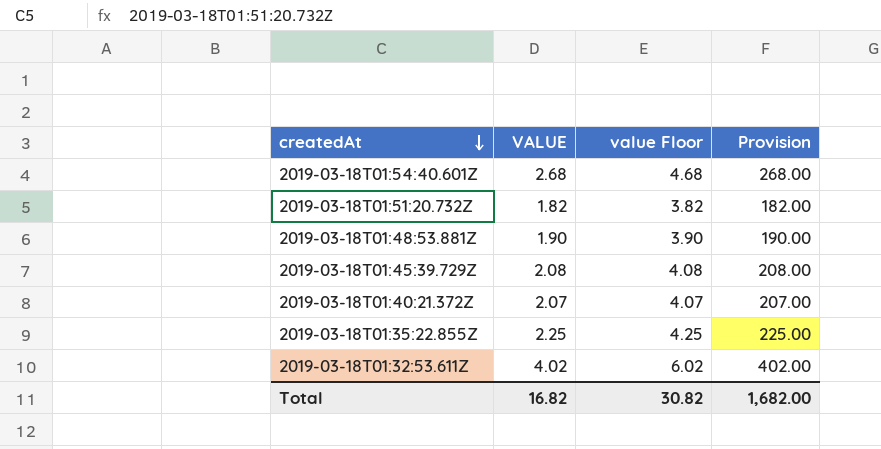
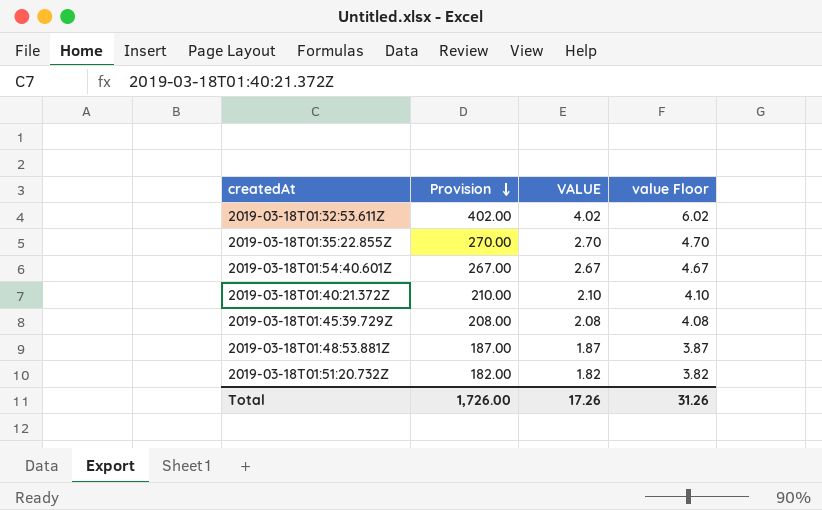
row order: createdAt descending -> Provision descending
column Provision | position: 4 -> 2
2019-03-18T01:35:22.855Z | Provision: 225.00 -> 270.00
2019-03-18T01:35:22.855Z | VALUE: 2.25 -> 2.70
2019-03-18T01:35:22.855Z | value Floor: 4.25 -> 4.70
2019-03-18T01:54:40.601Z | Provision: 268.00 -> 267.00
2019-03-18T01:54:40.601Z | VALUE: 2.68 -> 2.67
2019-03-18T01:54:40.601Z | value Floor: 4.68 -> 4.67
2019-03-18T01:40:21.372Z | Provision: 207.00 -> 210.00
2019-03-18T01:40:21.372Z | VALUE: 2.07 -> 2.10
2019-03-18T01:40:21.372Z | value Floor: 4.07 -> 4.10
2019-03-18T01:48:53.881Z | Provision: 190.00 -> 187.00
2019-03-18T01:48:53.881Z | VALUE: 1.90 -> 1.87
2019-03-18T01:48:53.881Z | value Floor: 3.90 -> 3.87
Total | Provision: 1,682.00 -> 1,726.00
Total | VALUE: 16.82 -> 17.26
Total | value Floor: 30.82 -> 31.26

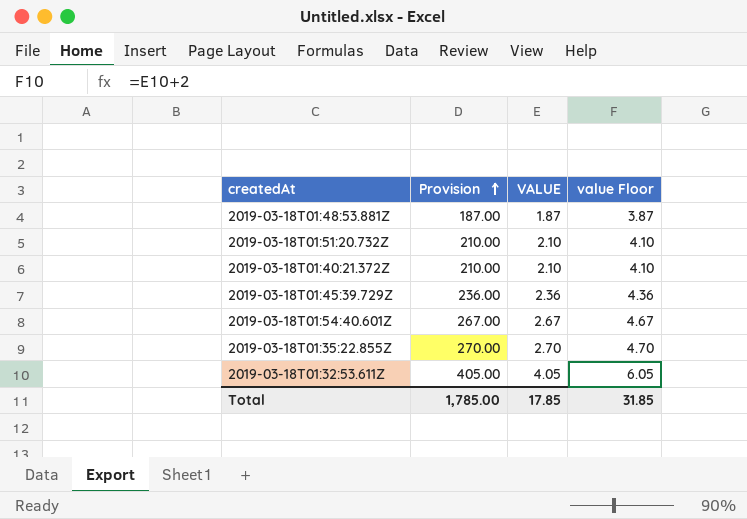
row order: Provision descending -> Provision ascending
2019-03-18T01:51:20.732Z | Provision: 182.00 -> 210.00
2019-03-18T01:51:20.732Z | VALUE: 1.82 -> 2.10
2019-03-18T01:51:20.732Z | value Floor: 3.82 -> 4.10
2019-03-18T01:45:39.729Z | Provision: 208.00 -> 236.00
2019-03-18T01:45:39.729Z | VALUE: 2.08 -> 2.36
2019-03-18T01:45:39.729Z | value Floor: 4.08 -> 4.36
2019-03-18T01:32:53.611Z | Provision: 402.00 -> 405.00
2019-03-18T01:32:53.611Z | VALUE: 4.02 -> 4.05
2019-03-18T01:32:53.611Z | value Floor: 6.02 -> 6.05
Total | Provision: 1,726.00 -> 1,785.00
Total | VALUE: 17.26 -> 17.85
Total | value Floor: 31.26 -> 31.85

